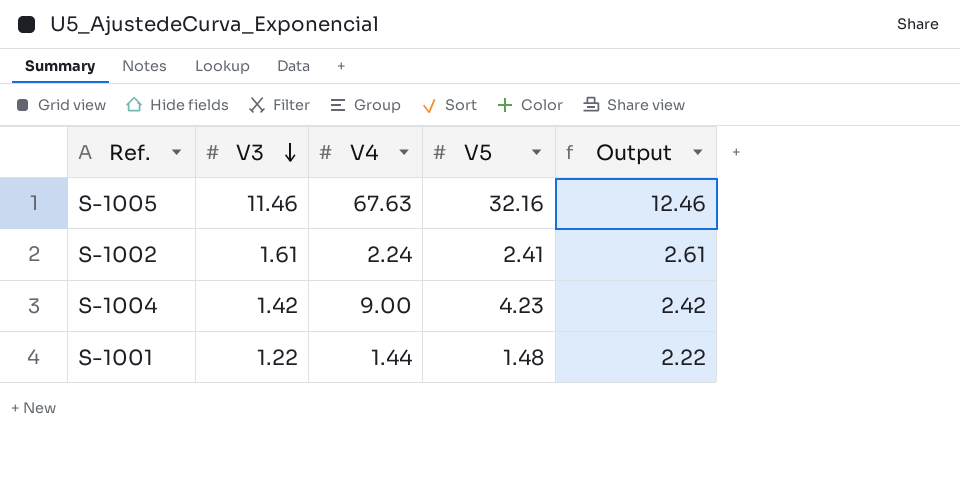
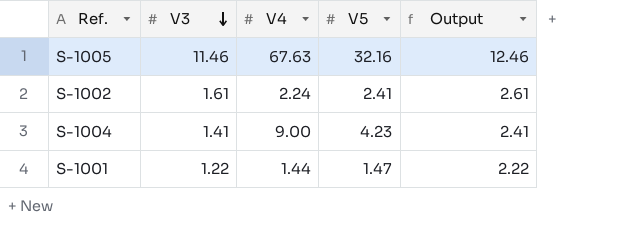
S-1004 | V3: 1.42 -> 1.41
S-1004 | Output: 2.42 -> 2.41
S-1001 | V5: 1.48 -> 1.47

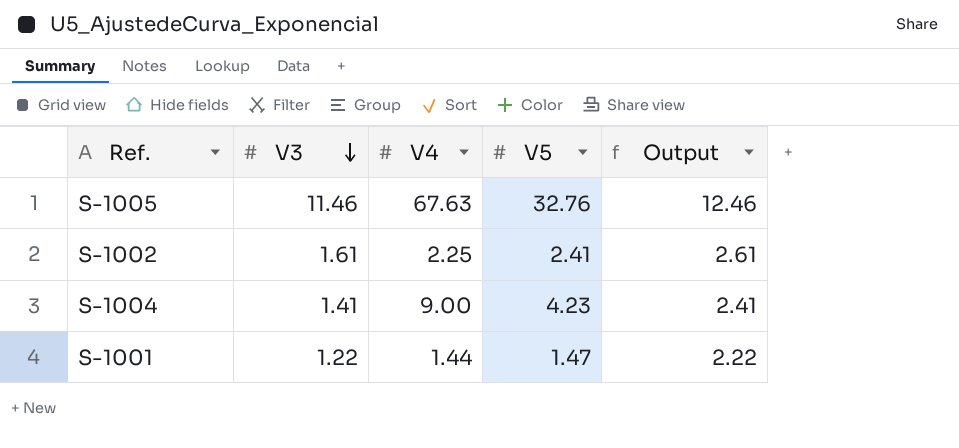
S-1005 | V5: 32.16 -> 32.76
S-1002 | V4: 2.24 -> 2.25

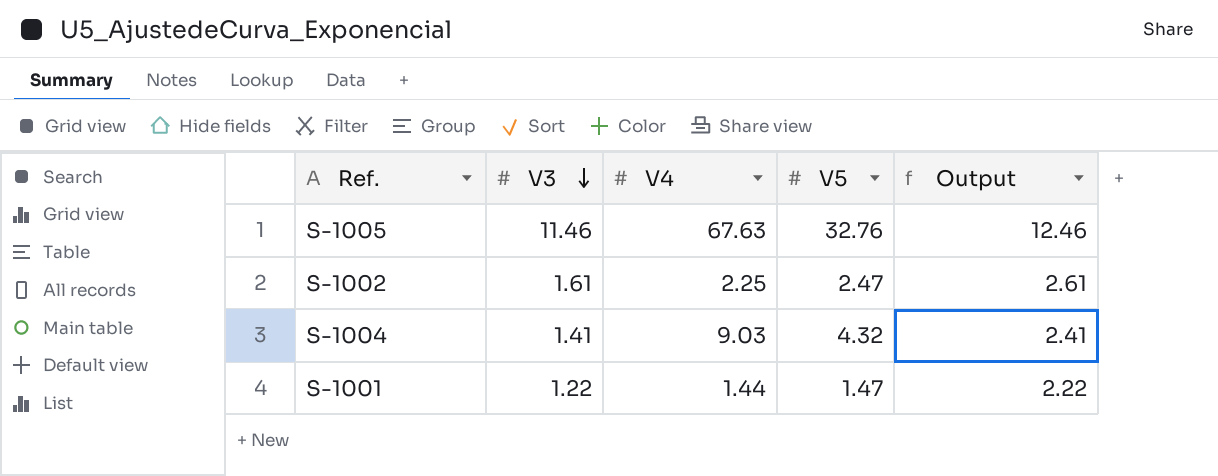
S-1002 | V5: 2.41 -> 2.47
S-1004 | V4: 9.00 -> 9.03
S-1004 | V5: 4.23 -> 4.32

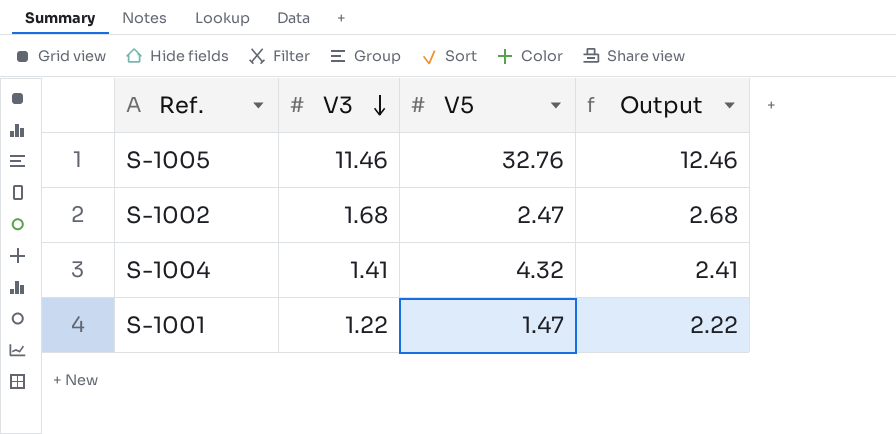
column V4 | position: 3 -> none
S-1002 | V3: 1.61 -> 1.68
S-1002 | Output: 2.61 -> 2.68

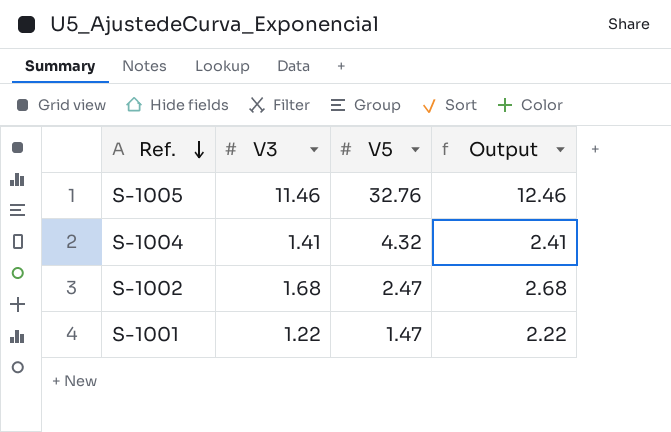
row order: V3 descending -> Ref. descending

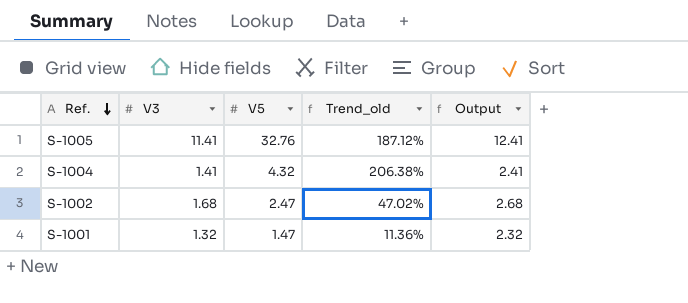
column Trend_old | formula: none -> ([V5] - [V3]) / [V3]
S-1005 | V3: 11.46 -> 11.41
S-1005 | Output: 12.46 -> 12.41
S-1001 | V3: 1.22 -> 1.32
S-1001 | Output: 2.22 -> 2.32

